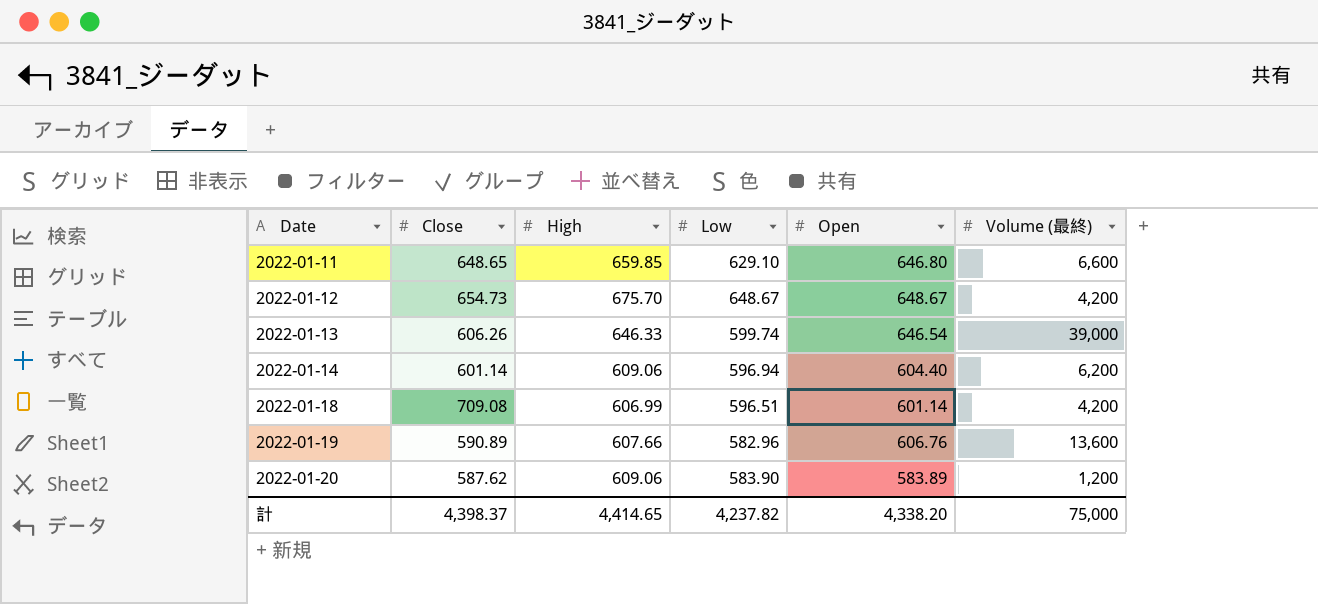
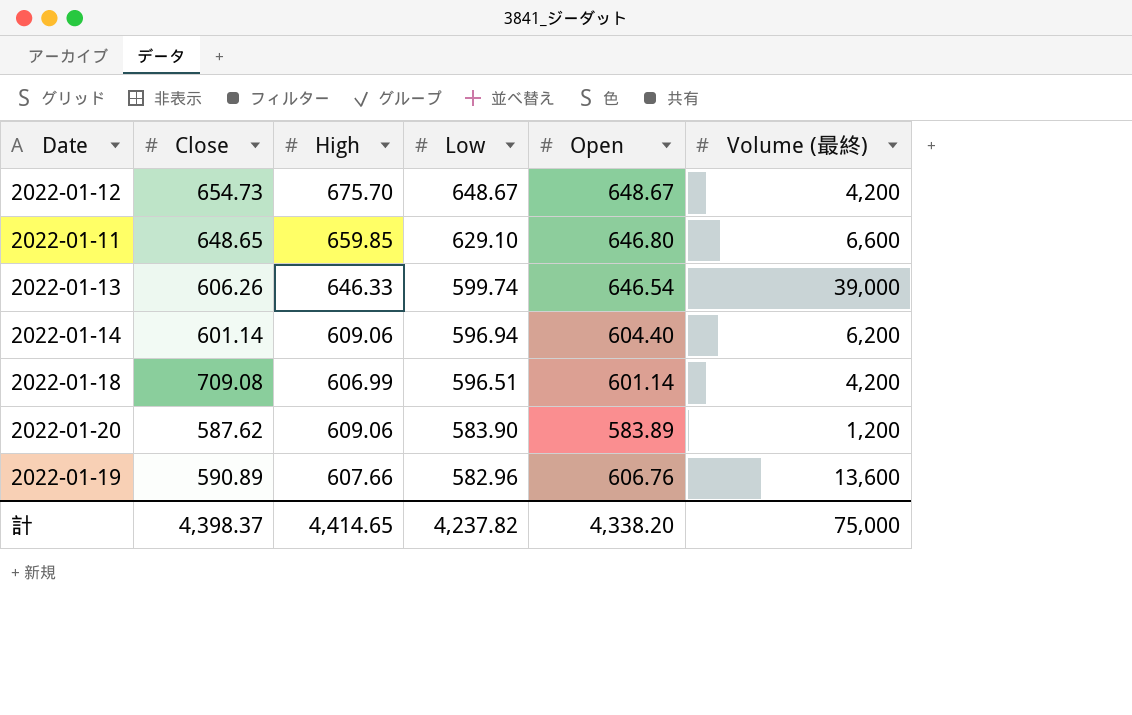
row order: Date ascending -> Low descending

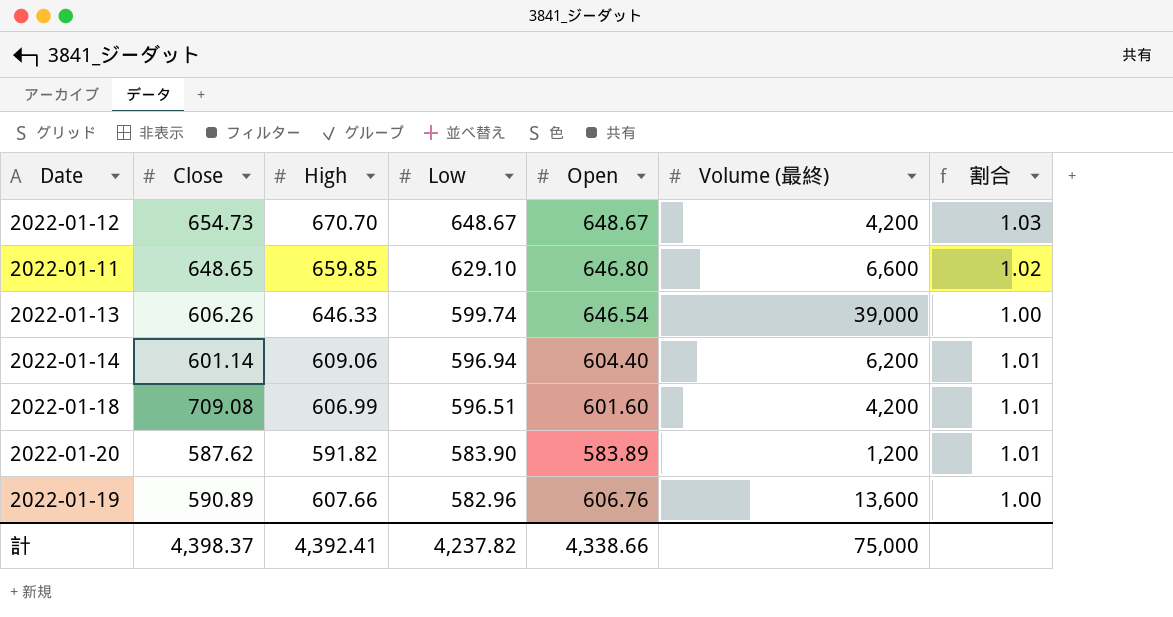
column 割合 | formula: none -> [High] / [Open]
2022-01-12 | High: 675.70 -> 670.70
2022-01-18 | Open: 601.14 -> 601.60
2022-01-20 | High: 609.06 -> 591.82
計 | High: 4,414.65 -> 4,392.41
計 | Open: 4,338.20 -> 4,338.66

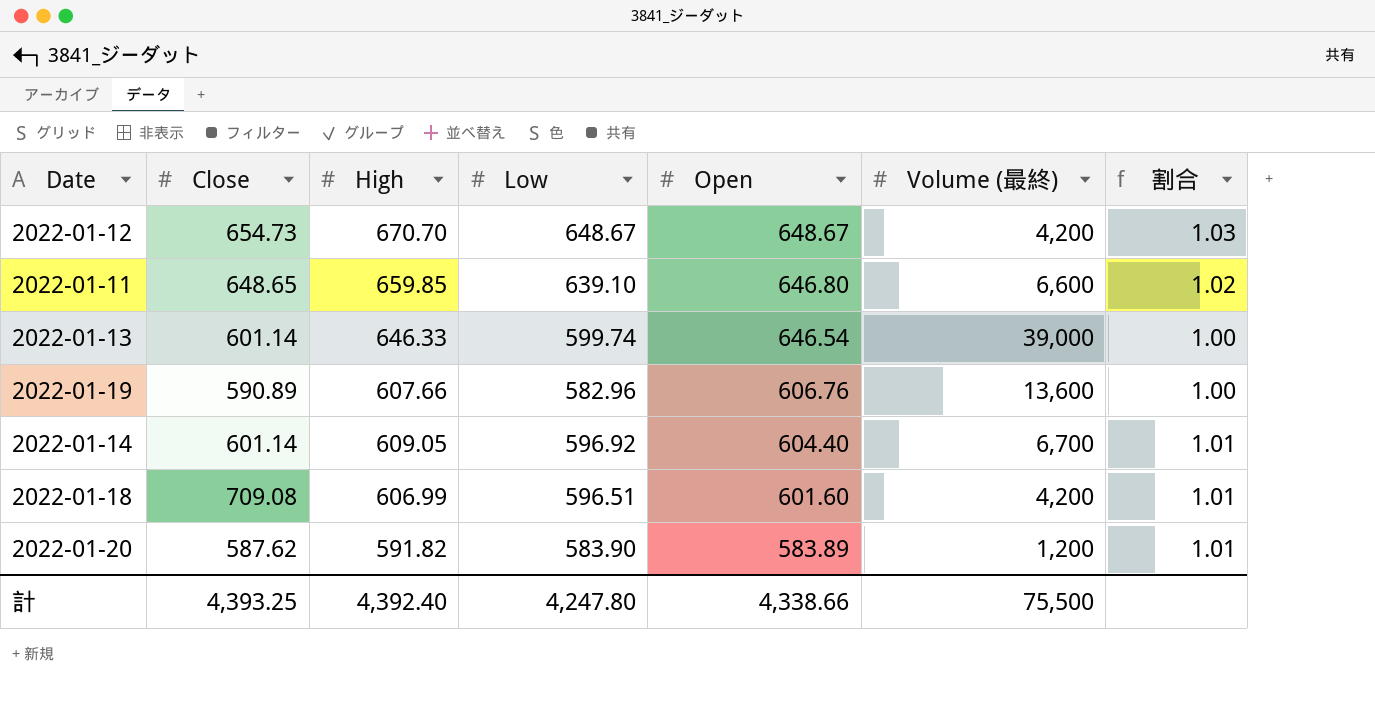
row order: Low descending -> Open descending
2022-01-11 | Low: 629.10 -> 639.10
2022-01-13 | Close: 606.26 -> 601.14
2022-01-14 | High: 609.06 -> 609.05
2022-01-14 | Low: 596.94 -> 596.92
2022-01-14 | Volume (最終): 6,200 -> 6,700
計 | Close: 4,398.37 -> 4,393.25
計 | High: 4,392.41 -> 4,392.40
計 | Low: 4,237.82 -> 4,247.80
計 | Volume (最終): 75,000 -> 75,500

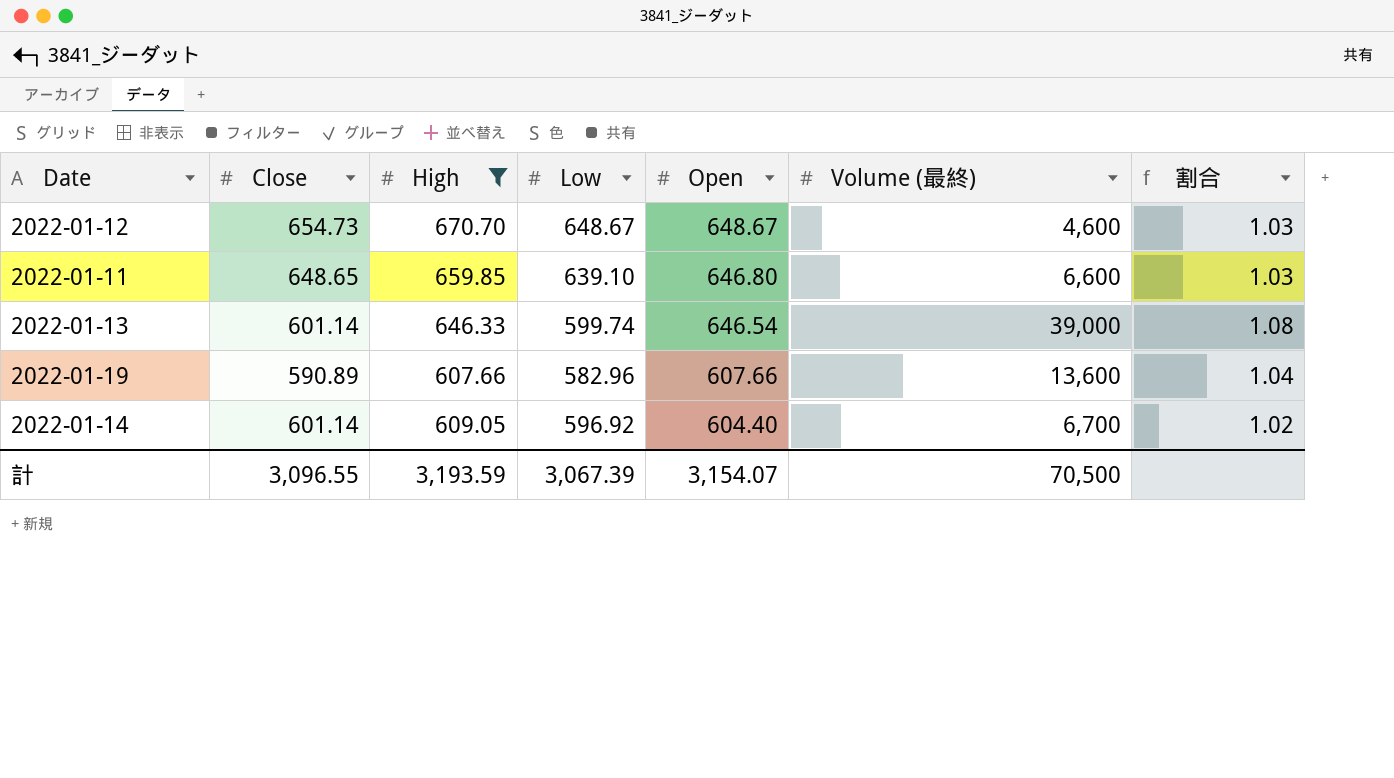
filter: none -> High >= 607.66
column 割合 | formula: [High] / [Open] -> [High] / [Low]
2022-01-12 | Volume (最終): 4,200 -> 4,600
2022-01-19 | Open: 606.76 -> 607.66
計 | Close: 4,393.25 -> 3,096.55
計 | High: 4,392.40 -> 3,193.59
計 | Low: 4,247.80 -> 3,067.39
計 | Open: 4,338.66 -> 3,154.07
計 | Volume (最終): 75,500 -> 70,500

